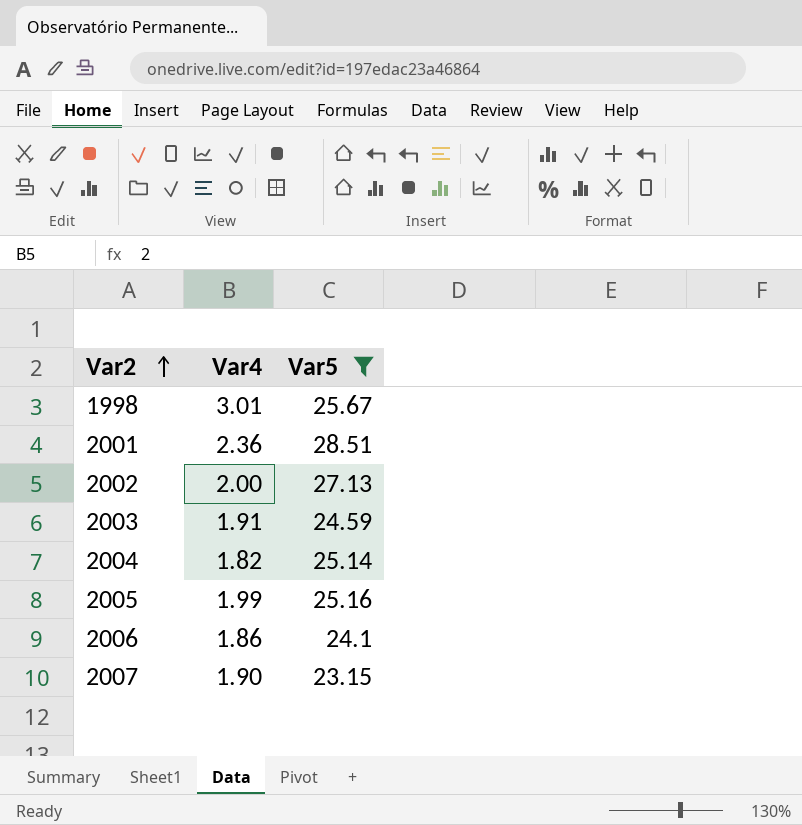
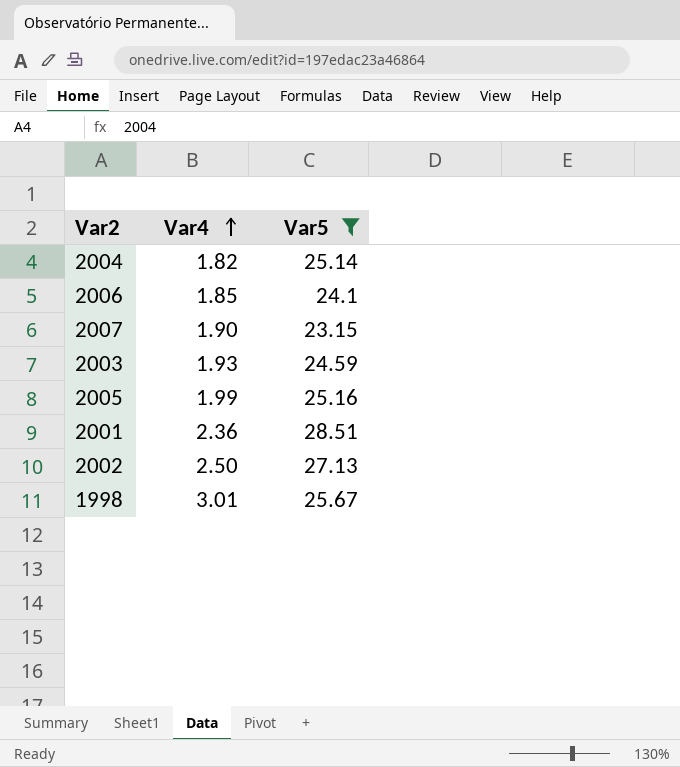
row order: Var2 ascending -> Var4 ascending
2006 | Var4: 1.86 -> 1.85
2003 | Var4: 1.91 -> 1.93
2002 | Var4: 2.00 -> 2.50

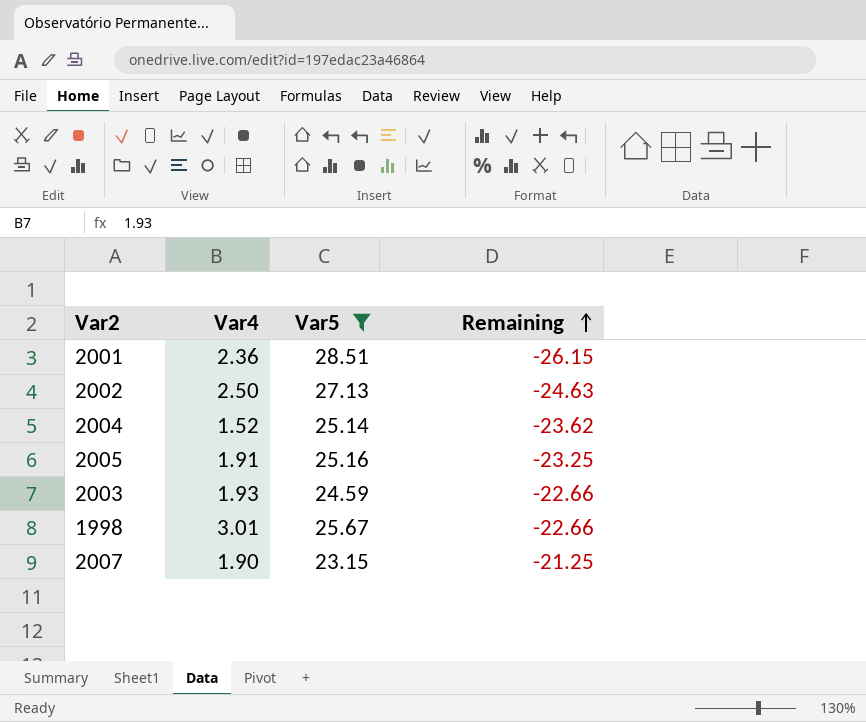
row order: Var4 ascending -> Remaining ascending
column Remaining | formula: none -> [Var4] - [Var5]
row 2006: 1.85 | 24.1 -> none
2004 | Var4: 1.82 -> 1.52
2005 | Var4: 1.99 -> 1.91

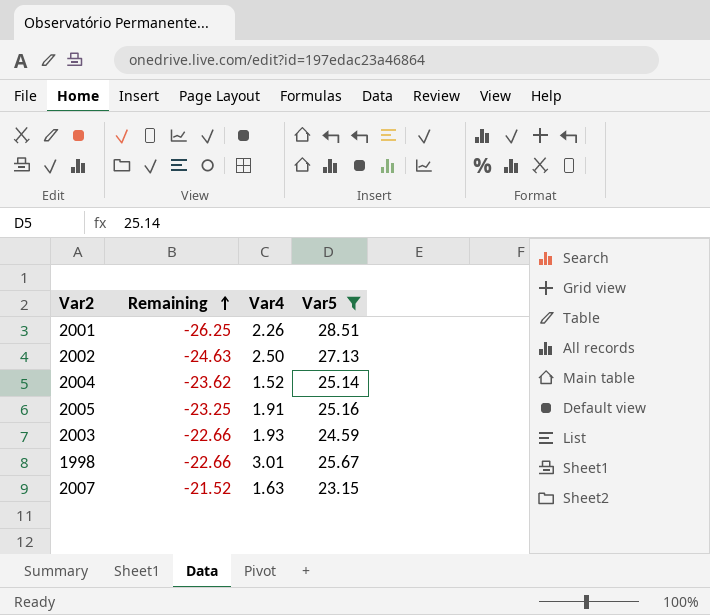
column Remaining | position: 4 -> 2
2001 | Remaining: -26.15 -> -26.25
2001 | Var4: 2.36 -> 2.26
2007 | Remaining: -21.25 -> -21.52
2007 | Var4: 1.90 -> 1.63

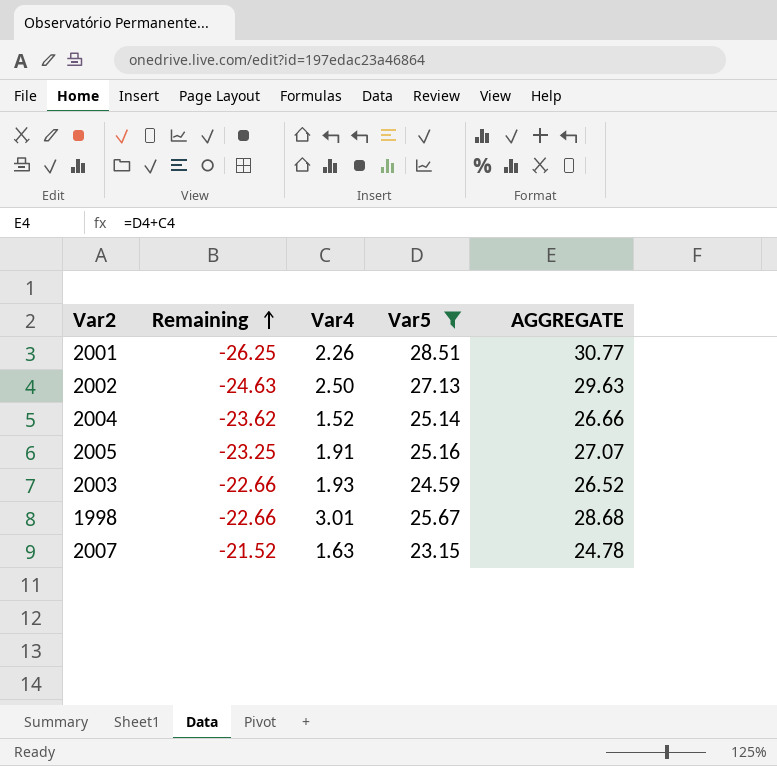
column AGGREGATE | formula: none -> [Var4] + [Var5]

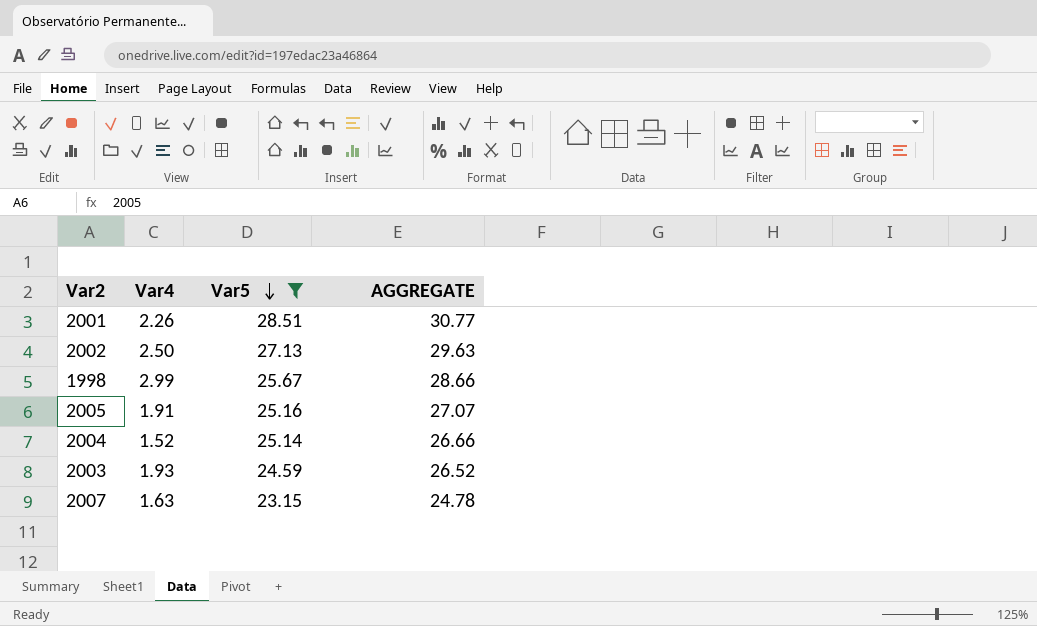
row order: Remaining ascending -> Var5 descending
column Remaining | formula: [Var4] - [Var5] -> none
1998 | Var4: 3.01 -> 2.99
1998 | AGGREGATE: 28.68 -> 28.66

